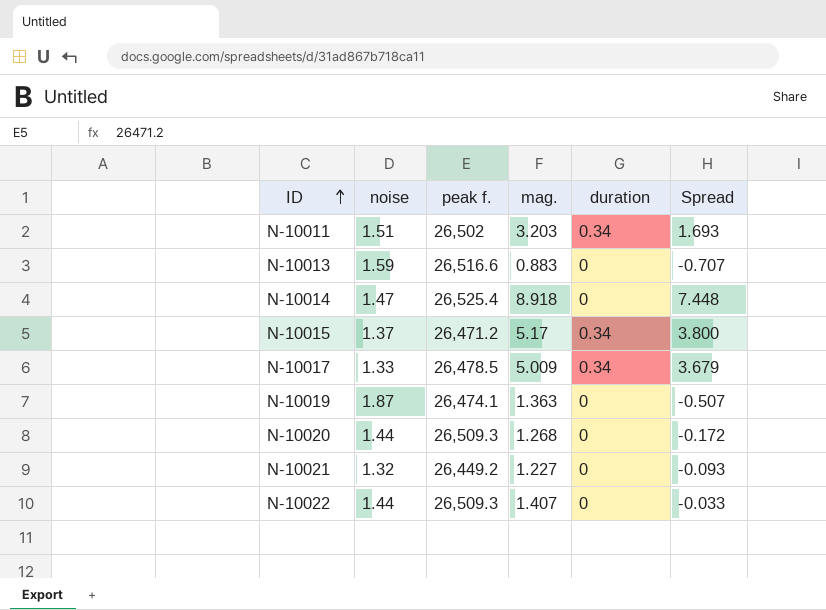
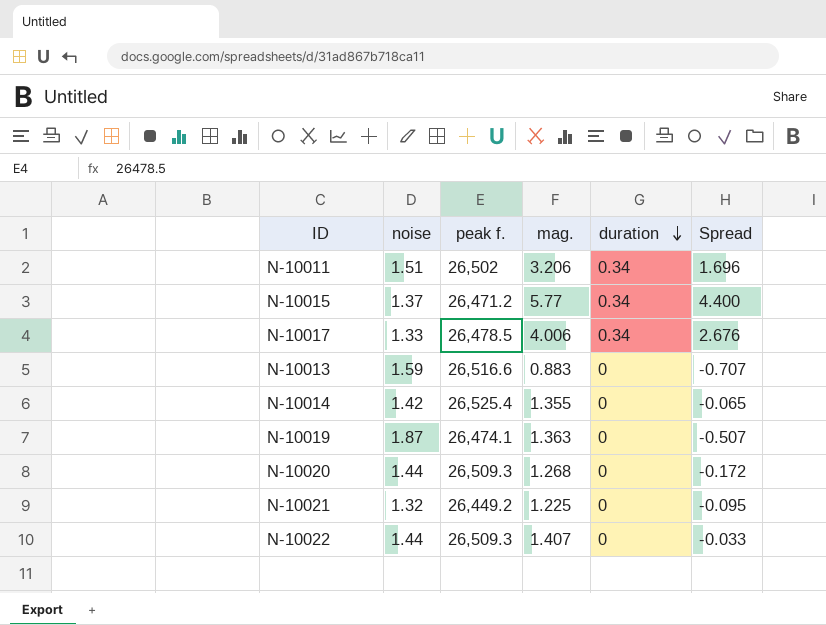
row order: ID ascending -> duration descending
N-10011 | mag.: 3.203 -> 3.206
N-10011 | Spread: 1.693 -> 1.696
N-10015 | mag.: 5.17 -> 5.77
N-10015 | Spread: 3.800 -> 4.400
N-10017 | mag.: 5.009 -> 4.006
N-10017 | Spread: 3.679 -> 2.676
N-10014 | noise: 1.47 -> 1.42
N-10014 | mag.: 8.918 -> 1.355
N-10014 | Spread: 7.448 -> -0.065
N-10021 | mag.: 1.227 -> 1.225
N-10021 | Spread: -0.093 -> -0.095

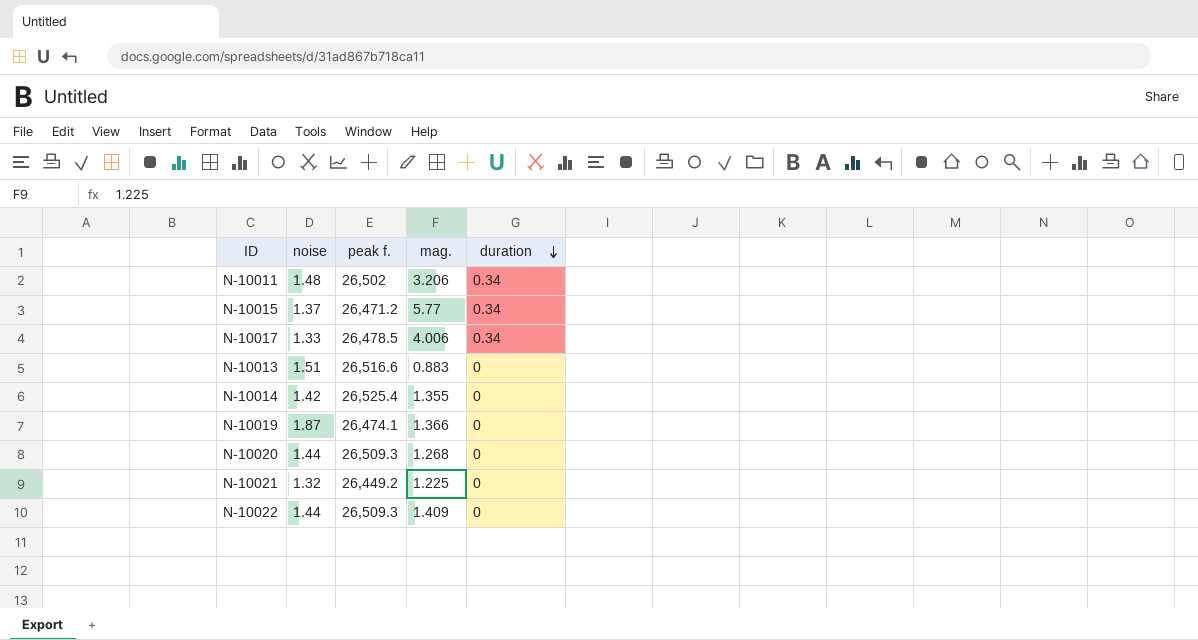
column Spread | formula: [mag.] - [noise] -> none
N-10011 | noise: 1.51 -> 1.48
N-10013 | noise: 1.59 -> 1.51
N-10019 | mag.: 1.363 -> 1.366
N-10022 | mag.: 1.407 -> 1.409

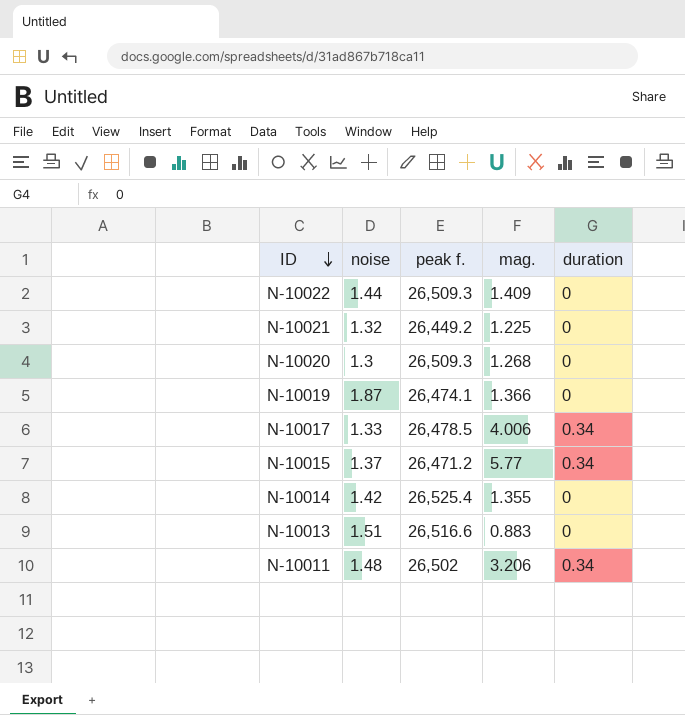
row order: duration descending -> ID descending
N-10020 | noise: 1.44 -> 1.3

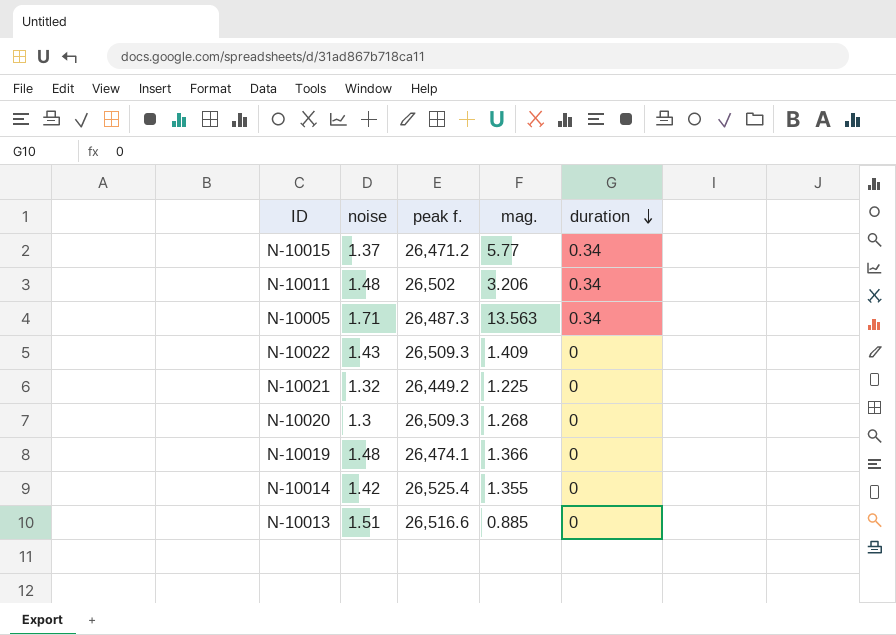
row order: ID descending -> duration descending
row N-10017: 1.33 | 26,478.5 | 4.006 | 0.34 -> none
row N-10005: none -> 1.71 | 26,487.3 | 13.563 | 0.34
N-10022 | noise: 1.44 -> 1.43
N-10019 | noise: 1.87 -> 1.48
N-10013 | mag.: 0.883 -> 0.885

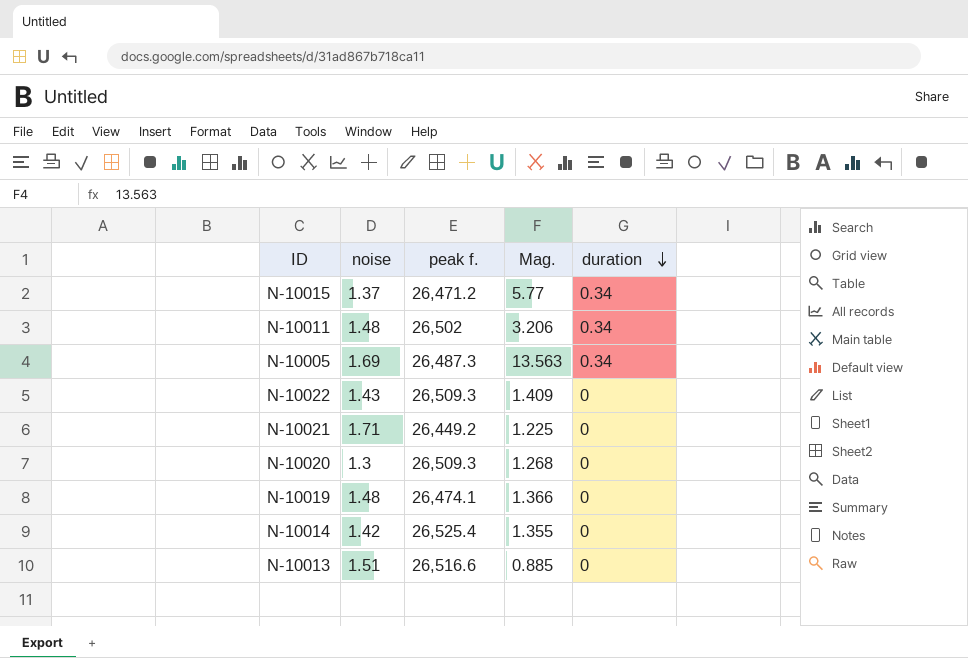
column name: mag. -> Mag.
N-10005 | noise: 1.71 -> 1.69
N-10021 | noise: 1.32 -> 1.71

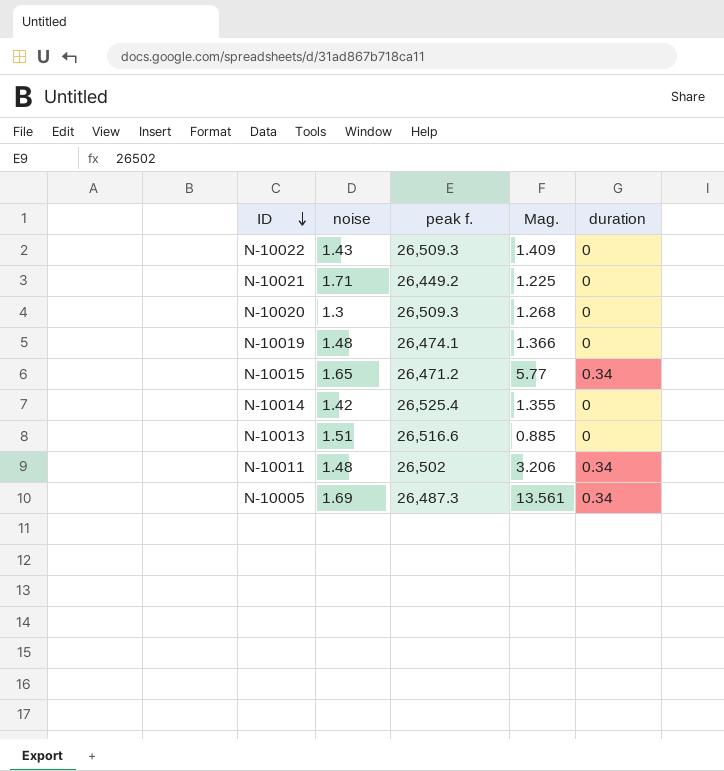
row order: duration descending -> ID descending
N-10015 | noise: 1.37 -> 1.65
N-10005 | Mag.: 13.563 -> 13.561

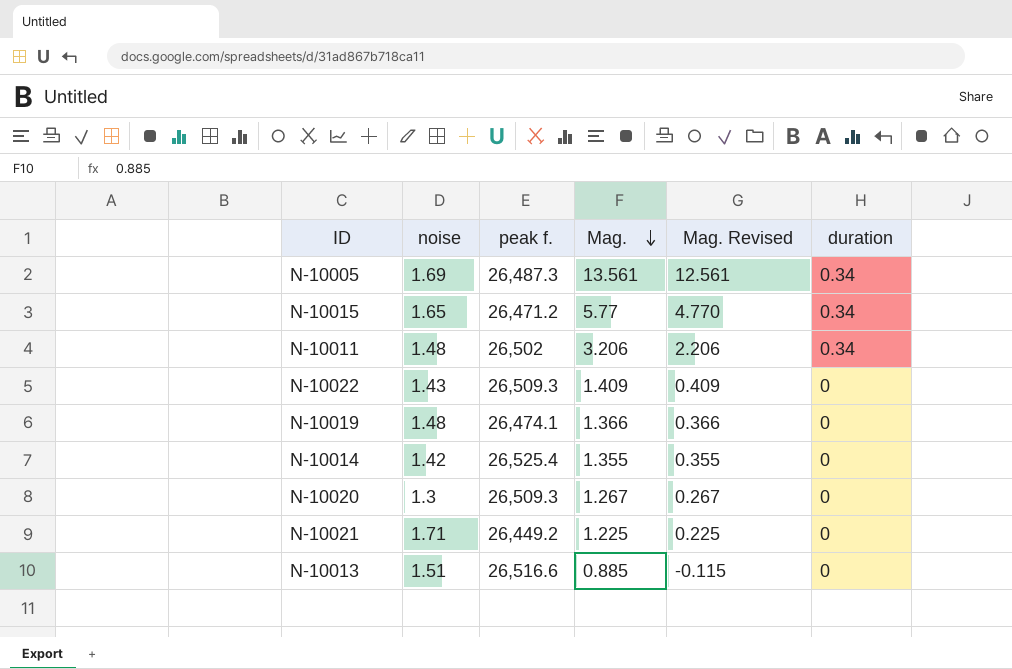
row order: ID descending -> Mag. descending
column Mag. Revised | formula: none -> [Mag.] - 1
N-10020 | Mag.: 1.268 -> 1.267

